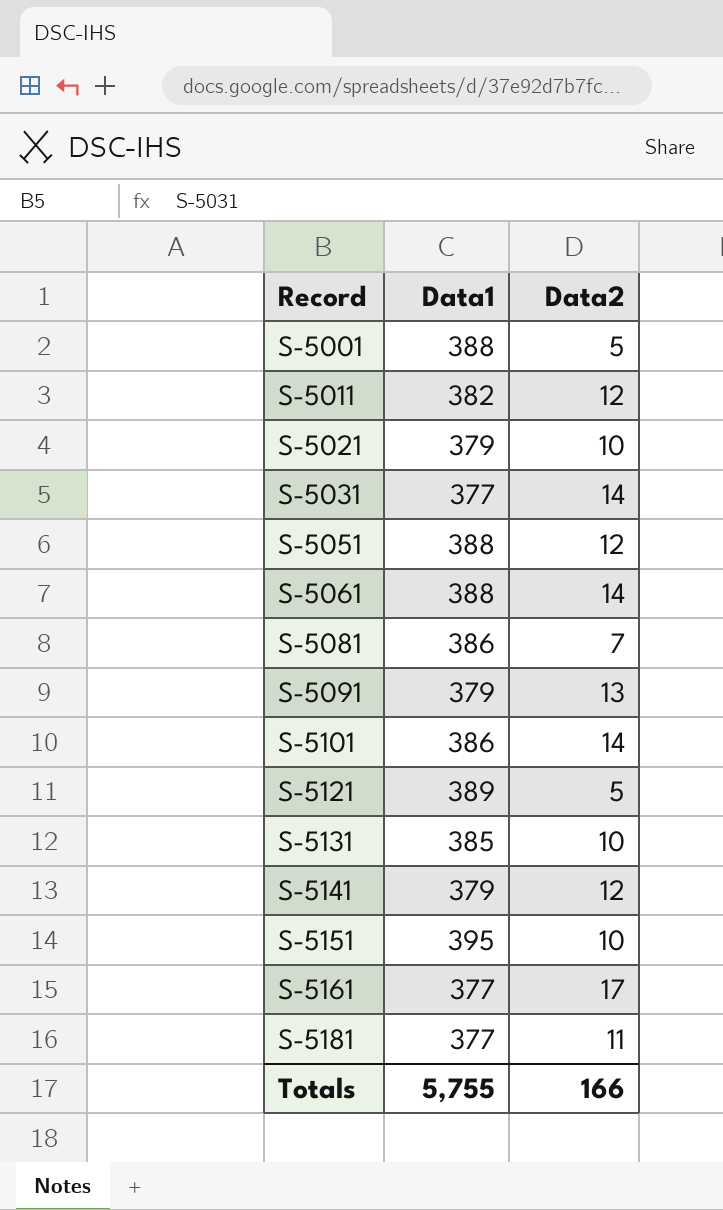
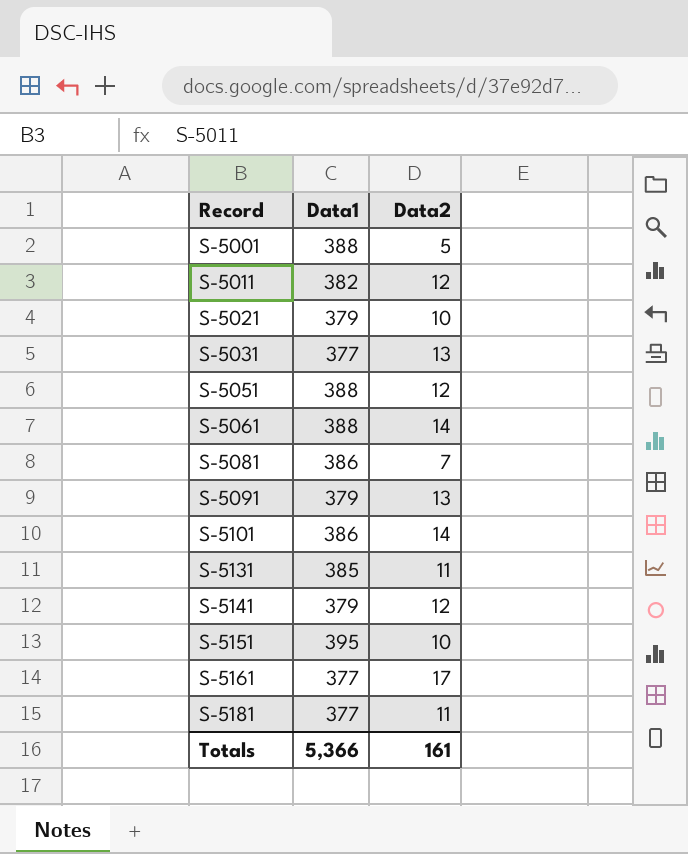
row S-5121: 389 | 5 -> none
S-5031 | Data2: 14 -> 13
S-5131 | Data2: 10 -> 11
Totals | Data1: 5,755 -> 5,366
Totals | Data2: 166 -> 161

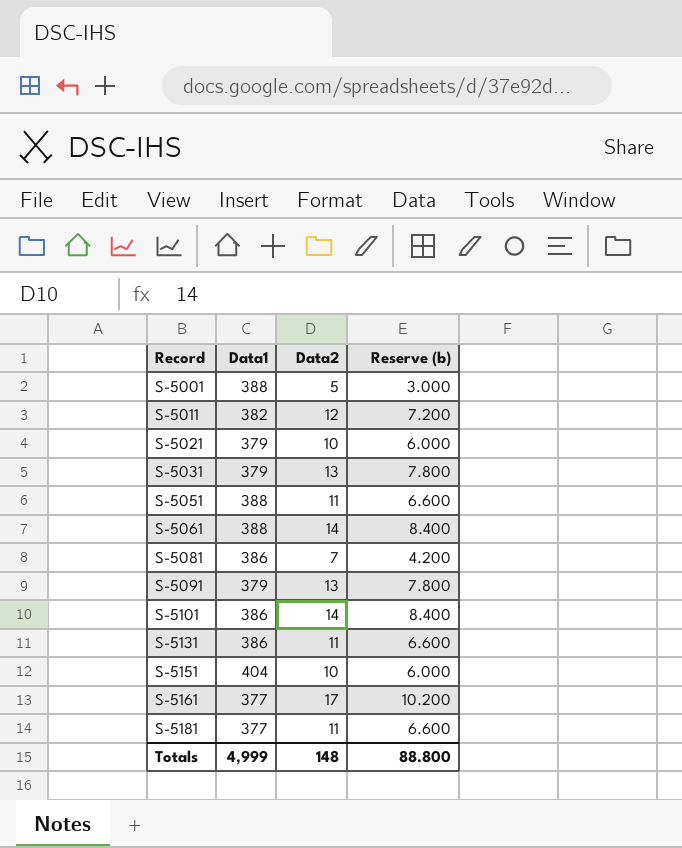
column Reserve (b) | formula: none -> [Data2] * 0.6
row S-5141: 379 | 12 -> none
S-5031 | Data1: 377 -> 379
S-5051 | Data2: 12 -> 11
S-5131 | Data1: 385 -> 386
S-5151 | Data1: 395 -> 404
Totals | Data1: 5,366 -> 4,999
Totals | Data2: 161 -> 148

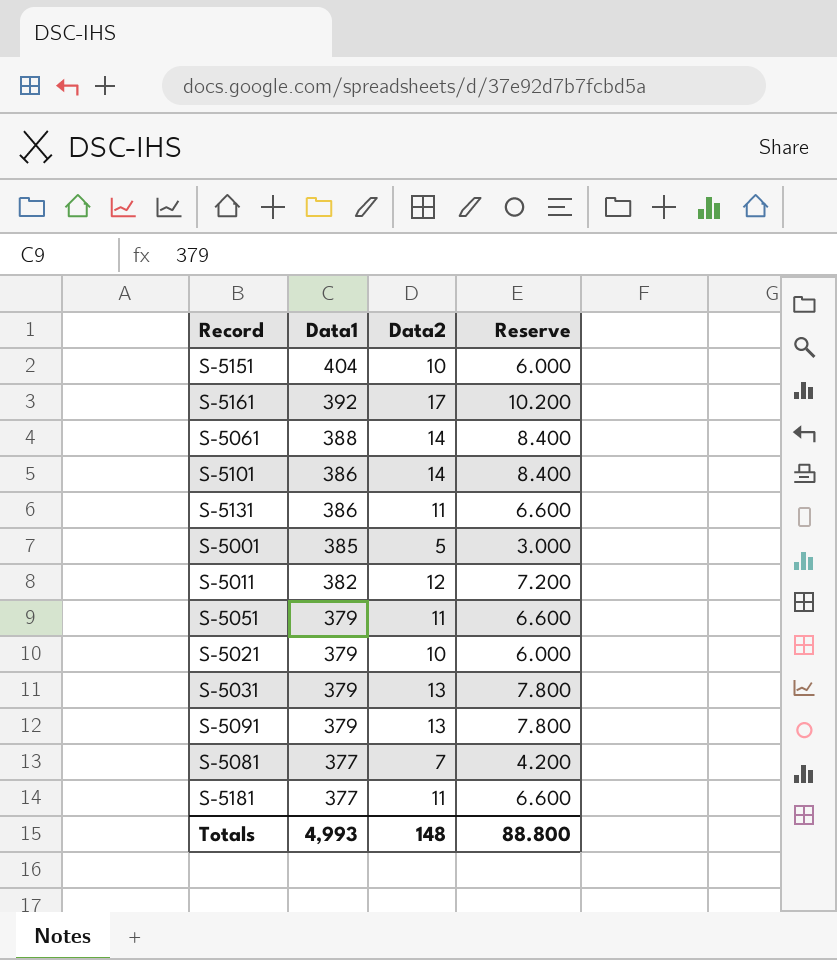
row order: Record ascending -> Data1 descending
column name: Reserve (b) -> Reserve
S-5161 | Data1: 377 -> 392
S-5001 | Data1: 388 -> 385
S-5051 | Data1: 388 -> 379
S-5081 | Data1: 386 -> 377
Totals | Data1: 4,999 -> 4,993

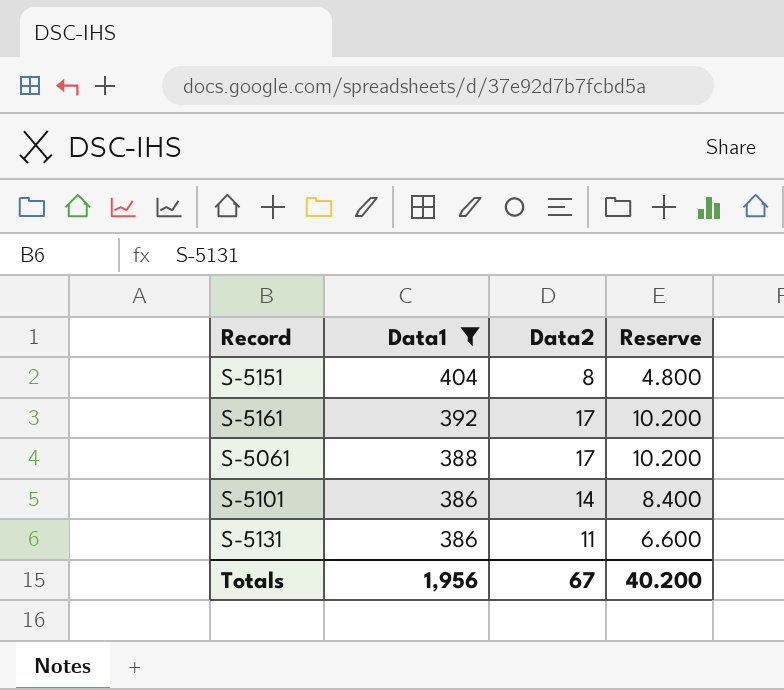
filter: none -> Data1 >= 386
S-5151 | Data2: 10 -> 8
S-5151 | Reserve: 6.000 -> 4.800
S-5061 | Data2: 14 -> 17
S-5061 | Reserve: 8.400 -> 10.200
Totals | Data1: 4,993 -> 1,956
Totals | Data2: 148 -> 67
Totals | Reserve: 88.800 -> 40.200

